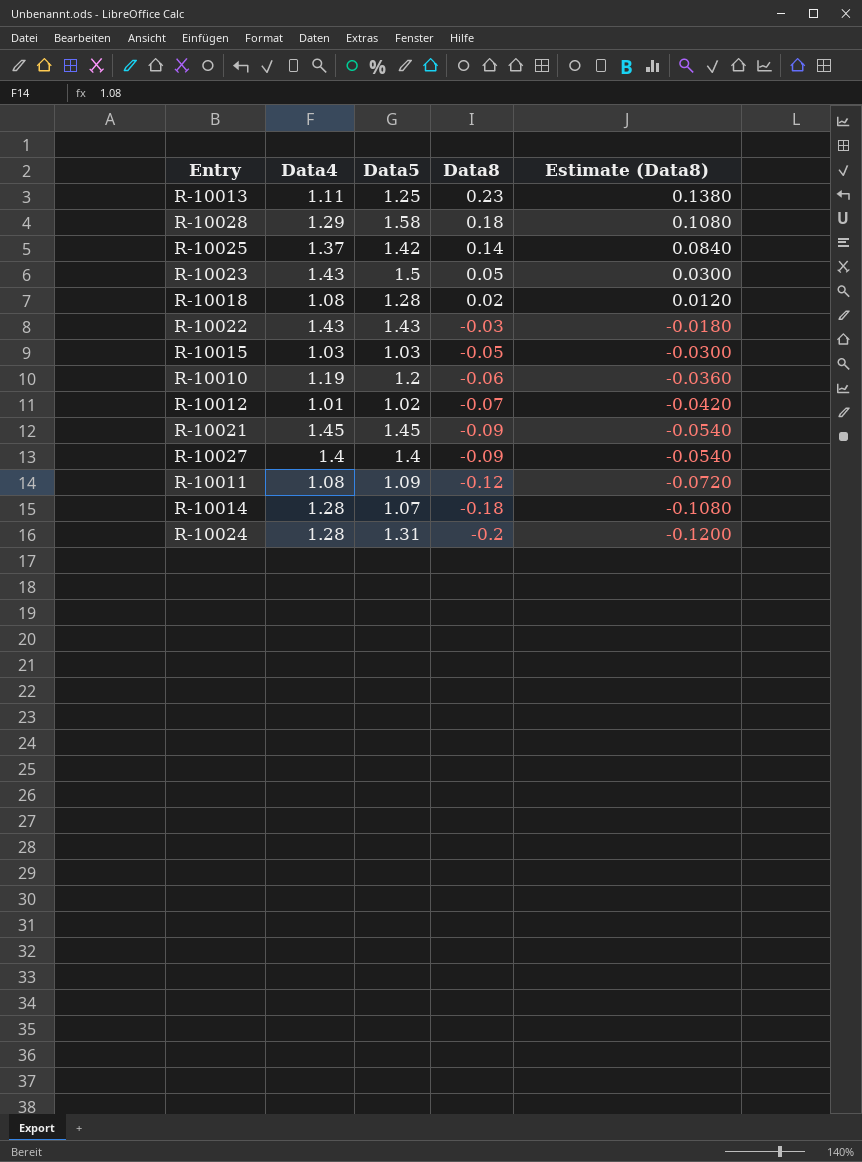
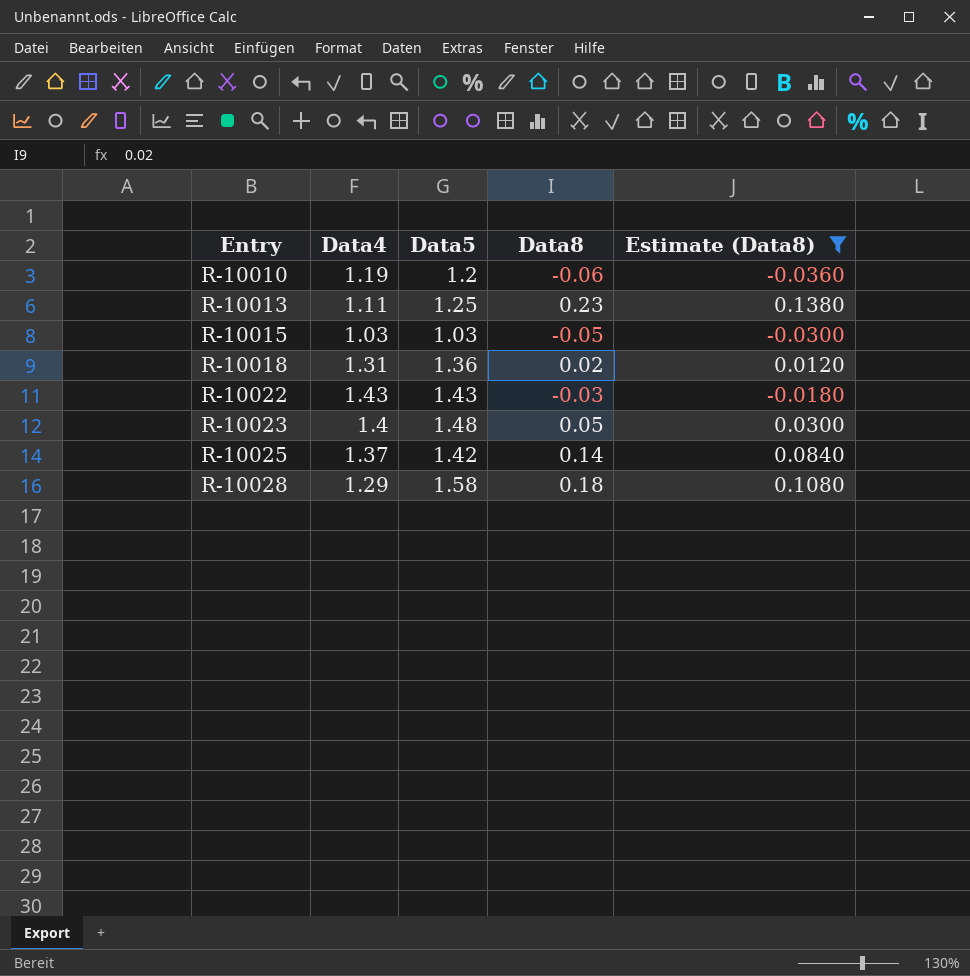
filter: none -> Estimate (Data8) >= -0.0360
row order: Data8 descending -> Entry ascending
R-10018 | Data4: 1.08 -> 1.31
R-10018 | Data5: 1.28 -> 1.36
R-10023 | Data4: 1.43 -> 1.4
R-10023 | Data5: 1.5 -> 1.48

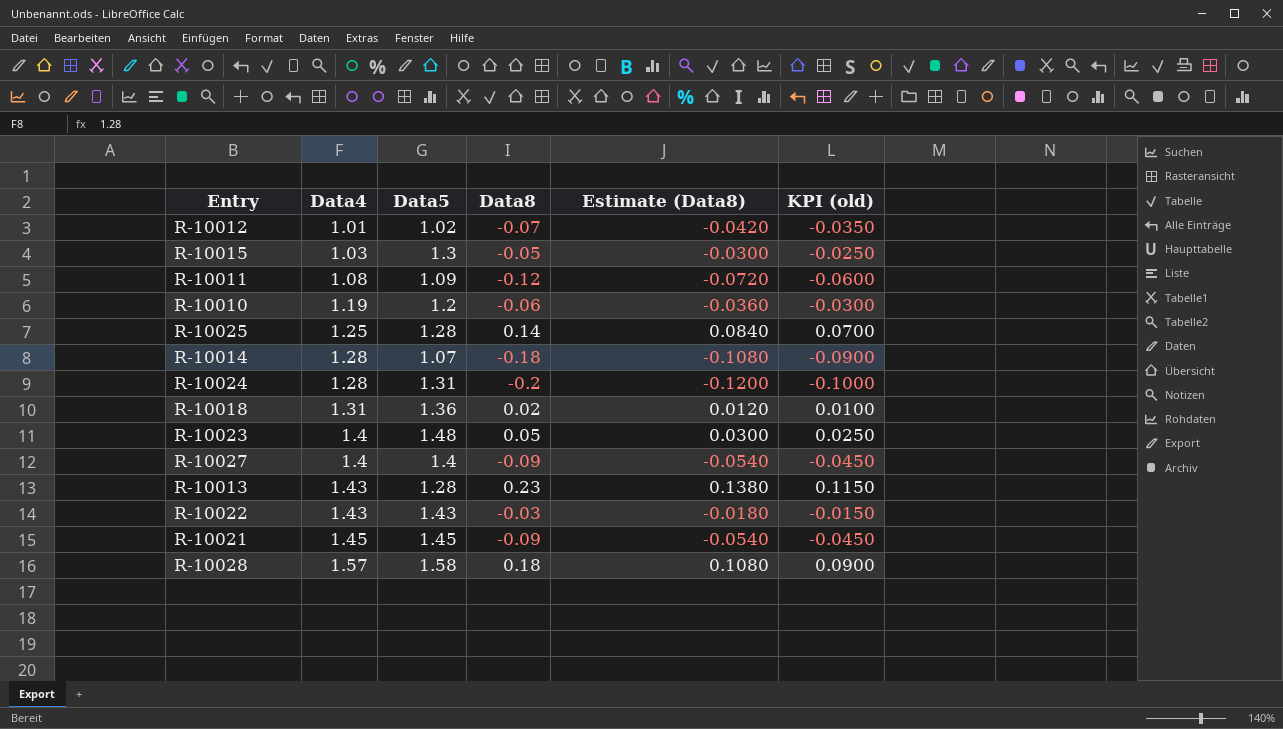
filter: Estimate (Data8) >= -0.0360 -> none
row order: Entry ascending -> Data4 ascending
column KPI (old) | formula: none -> [Data8] * 0.5
R-10015 | Data5: 1.03 -> 1.3
R-10025 | Data4: 1.37 -> 1.25
R-10025 | Data5: 1.42 -> 1.28
R-10013 | Data4: 1.11 -> 1.43
R-10013 | Data5: 1.25 -> 1.28
R-10028 | Data4: 1.29 -> 1.57

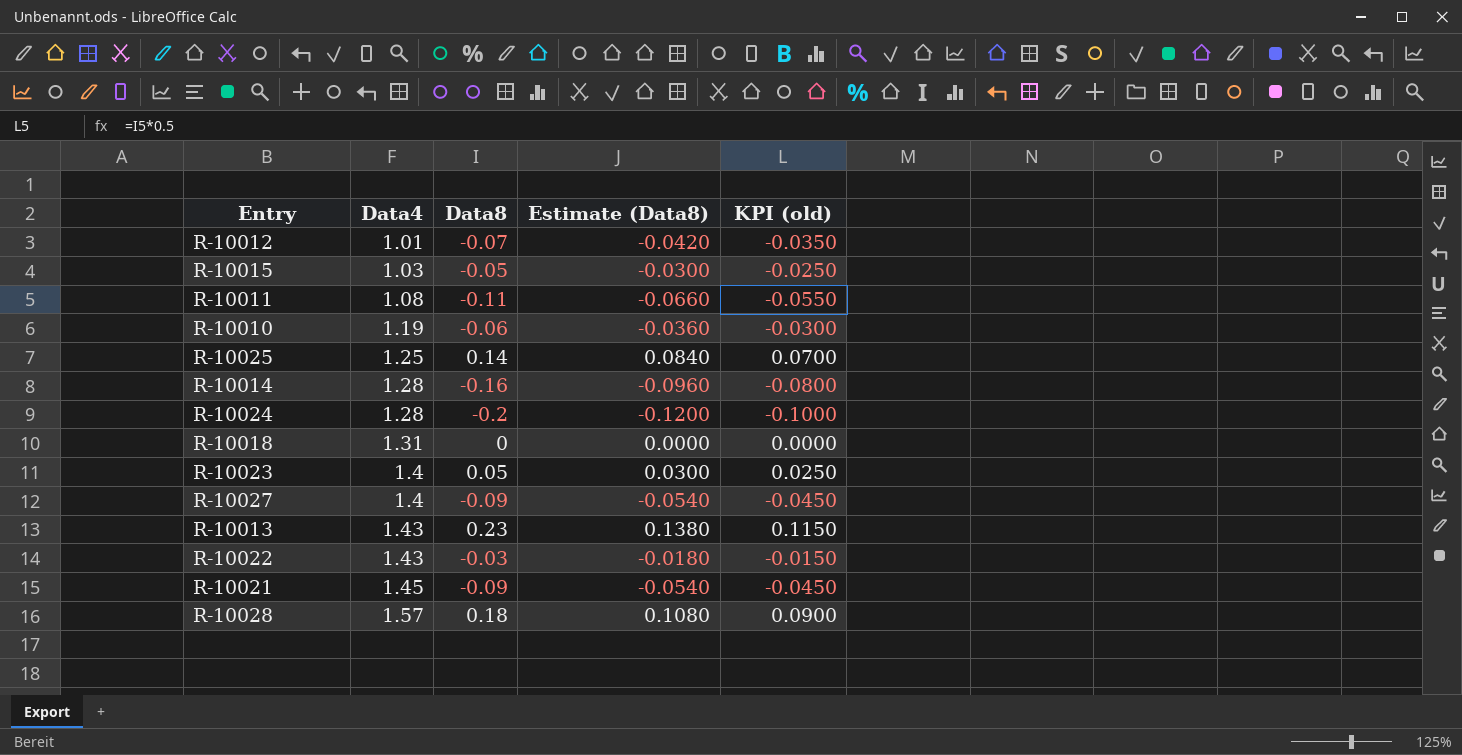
column Data5 | position: 3 -> none
R-10011 | Data8: -0.12 -> -0.11
R-10011 | Estimate (Data8): -0.0720 -> -0.0660
R-10011 | KPI (old): -0.0600 -> -0.0550
R-10014 | Data8: -0.18 -> -0.16
R-10014 | Estimate (Data8): -0.1080 -> -0.0960
R-10014 | KPI (old): -0.0900 -> -0.0800
R-10018 | Data8: 0.02 -> 0
R-10018 | Estimate (Data8): 0.0120 -> 0.0000
R-10018 | KPI (old): 0.0100 -> 0.0000

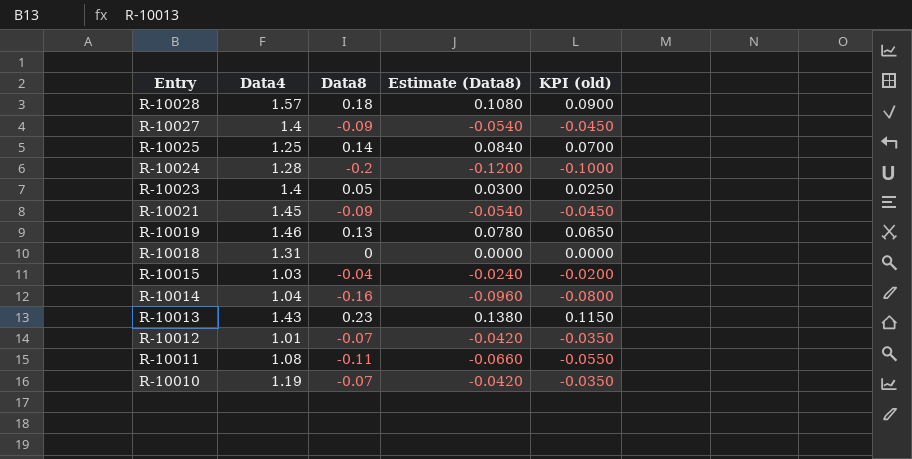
row order: Data4 ascending -> Entry descending
row R-10022: 1.43 | -0.03 | -0.0180 | -0.0150 -> none
row R-10019: none -> 1.46 | 0.13 | 0.0780 | 0.0650
R-10015 | Data8: -0.05 -> -0.04
R-10015 | Estimate (Data8): -0.0300 -> -0.0240
R-10015 | KPI (old): -0.0250 -> -0.0200
R-10014 | Data4: 1.28 -> 1.04
R-10010 | Data8: -0.06 -> -0.07
R-10010 | Estimate (Data8): -0.0360 -> -0.0420
R-10010 | KPI (old): -0.0300 -> -0.0350

